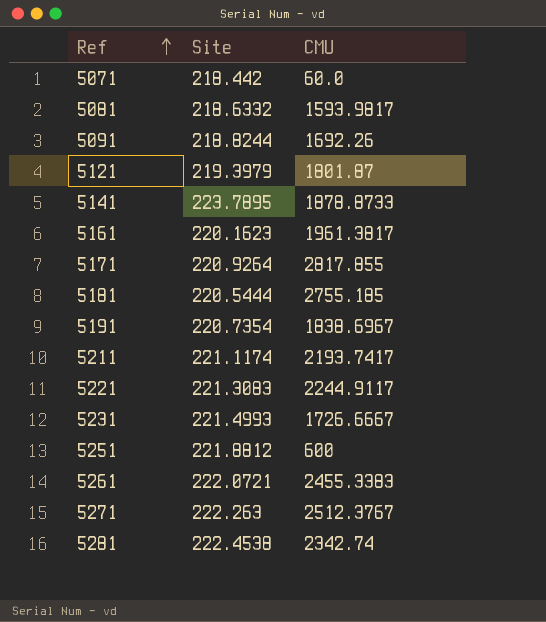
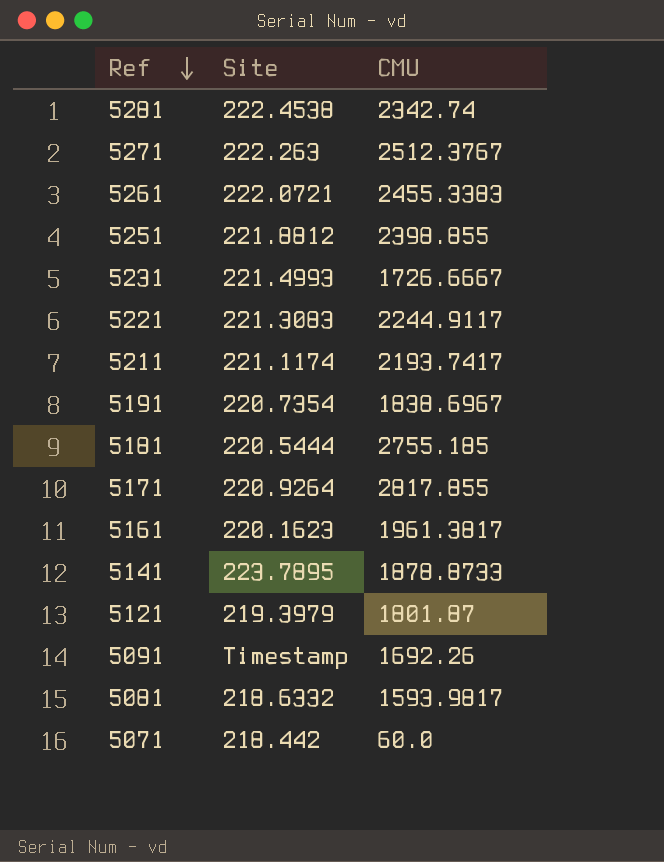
row order: Ref ascending -> Ref descending
5251 | CMU: 600 -> 2398.855
5091 | Site: 218.8244 -> Timestamp

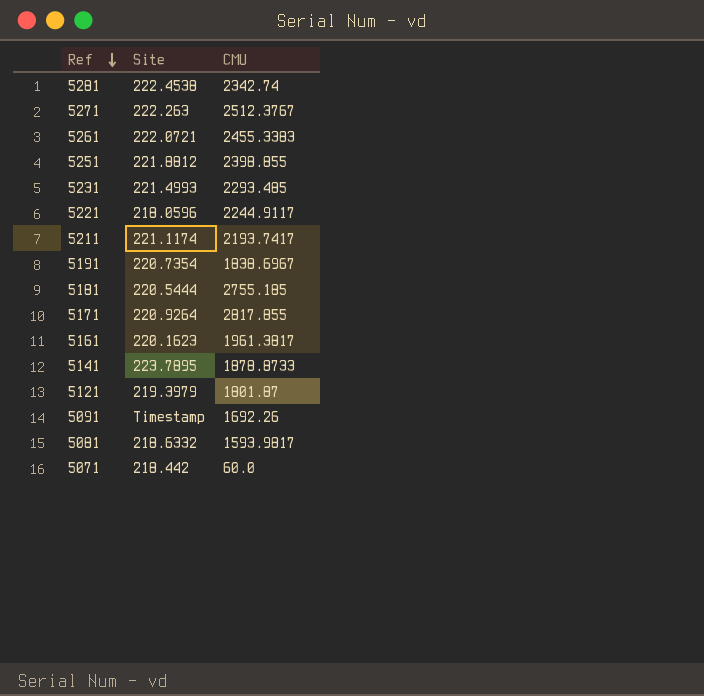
5231 | CMU: 1726.6667 -> 2293.485
5221 | Site: 221.3083 -> 218.0596

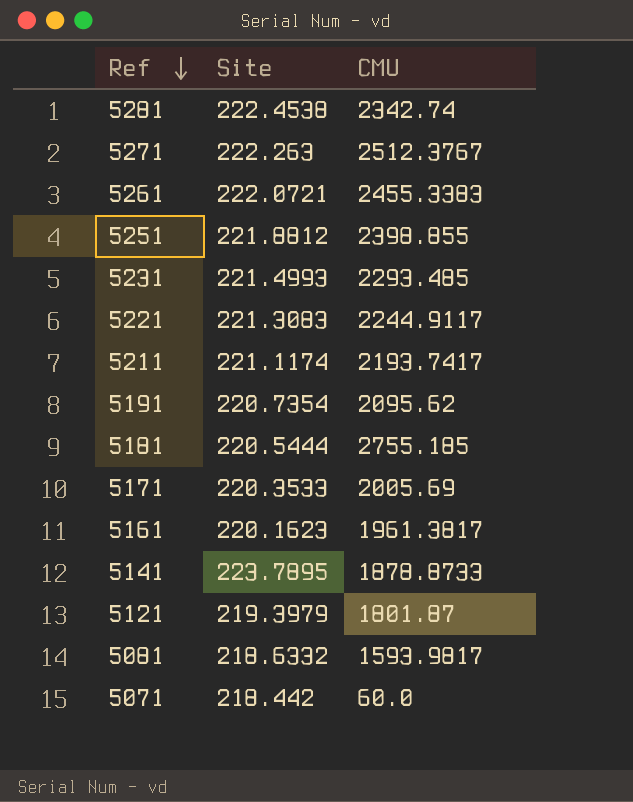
row 5091: Timestamp | 1692.26 -> none
5221 | Site: 218.0596 -> 221.3083
5191 | CMU: 1838.6967 -> 2095.62
5171 | Site: 220.9264 -> 220.3533
5171 | CMU: 2817.855 -> 2005.69

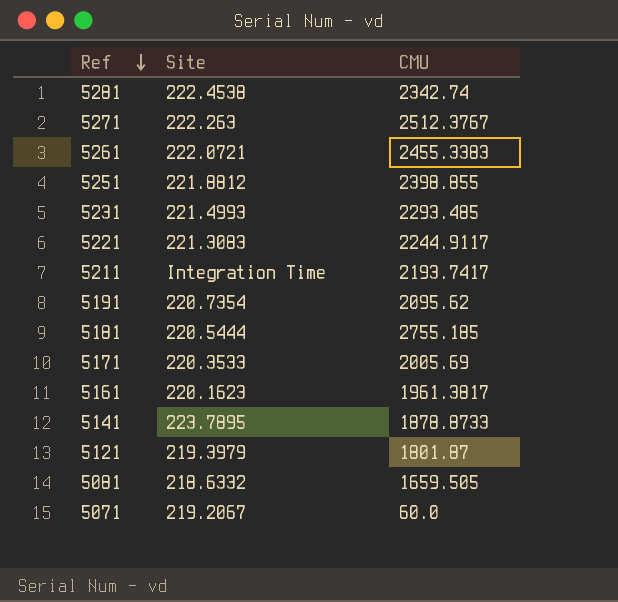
5211 | Site: 221.1174 -> Integration Time
5081 | CMU: 1593.9817 -> 1659.505
5071 | Site: 218.442 -> 219.2067

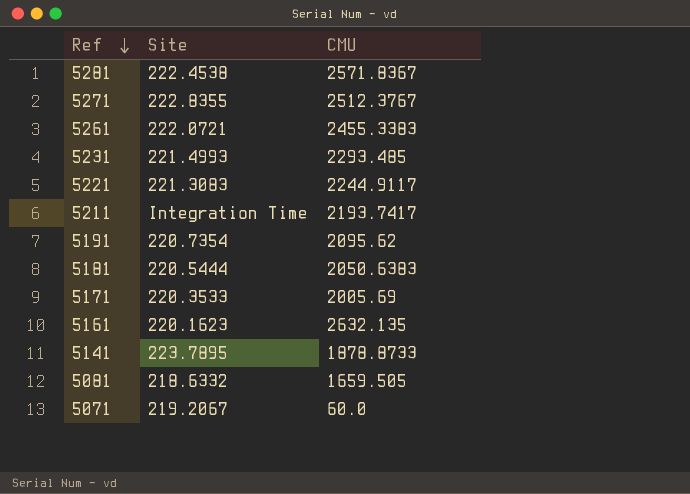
row 5251: 221.8812 | 2398.855 -> none
row 5121: 219.3979 | 1801.87 -> none
5281 | CMU: 2342.74 -> 2571.8367
5271 | Site: 222.263 -> 222.8355
5181 | CMU: 2755.185 -> 2050.6383
5161 | CMU: 1961.3817 -> 2632.135

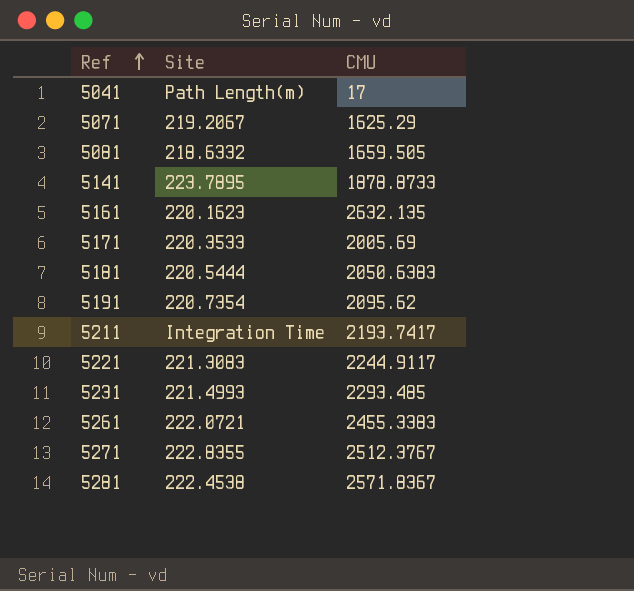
row order: Ref descending -> Ref ascending
row 5041: none -> Path Length(m) | 17
5071 | CMU: 60.0 -> 1625.29

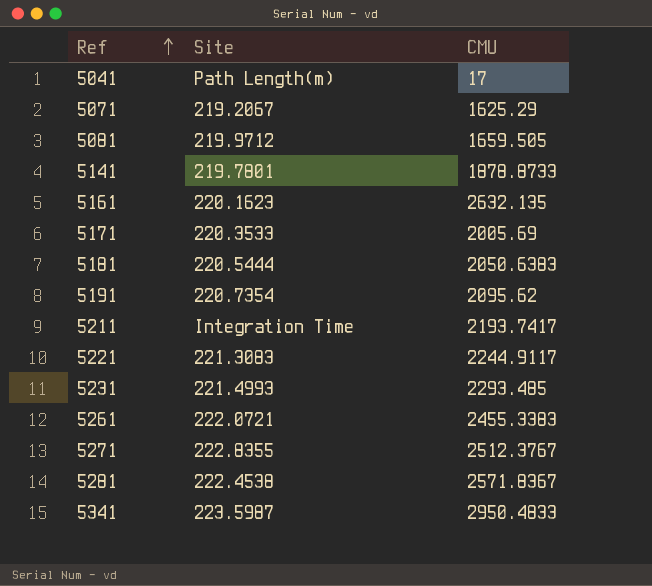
5081 | Site: 218.6332 -> 219.9712
5141 | Site: 223.7895 -> 219.7801
row 5341: none -> 223.5987 | 2950.4833

